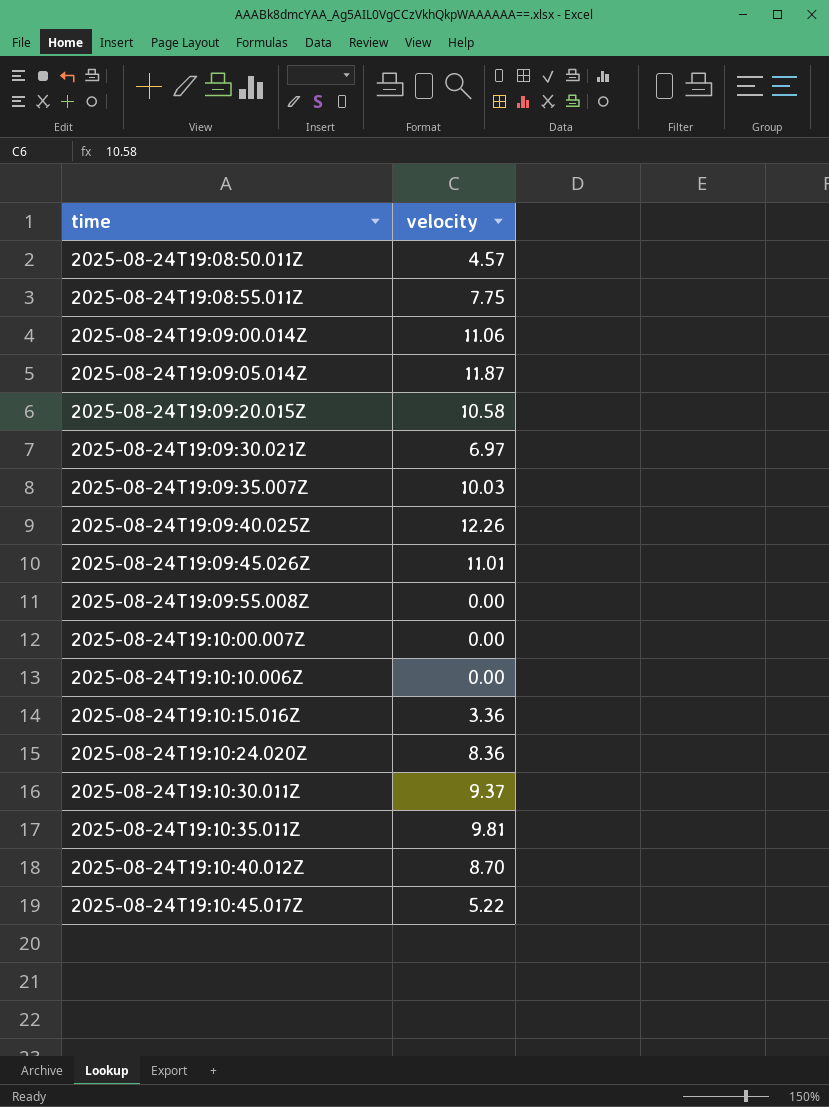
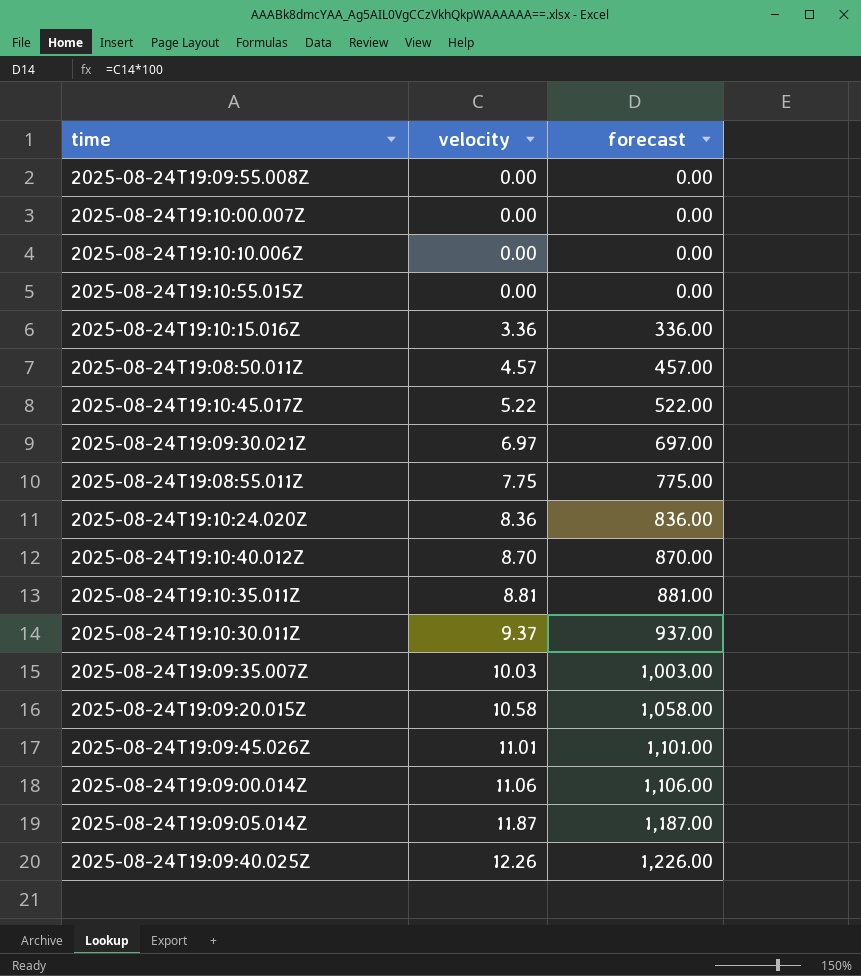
row order: time ascending -> velocity ascending
column forecast | formula: none -> [velocity] * 100
row 2025-08-24T19:10:55.015Z: none -> 0.00 | 0.00
2025-08-24T19:10:35.011Z | velocity: 9.81 -> 8.81

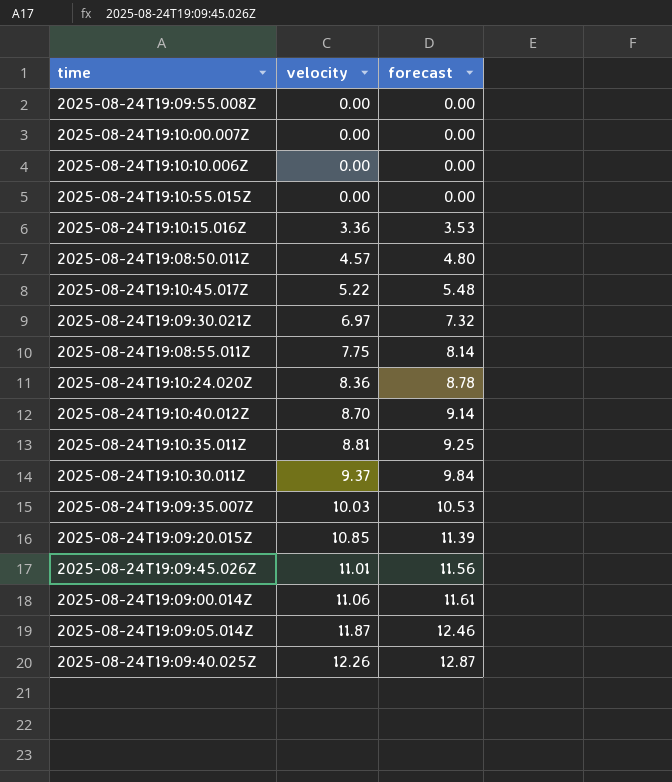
column forecast | formula: [velocity] * 100 -> [velocity] * 1.05
2025-08-24T19:09:20.015Z | velocity: 10.58 -> 10.85

